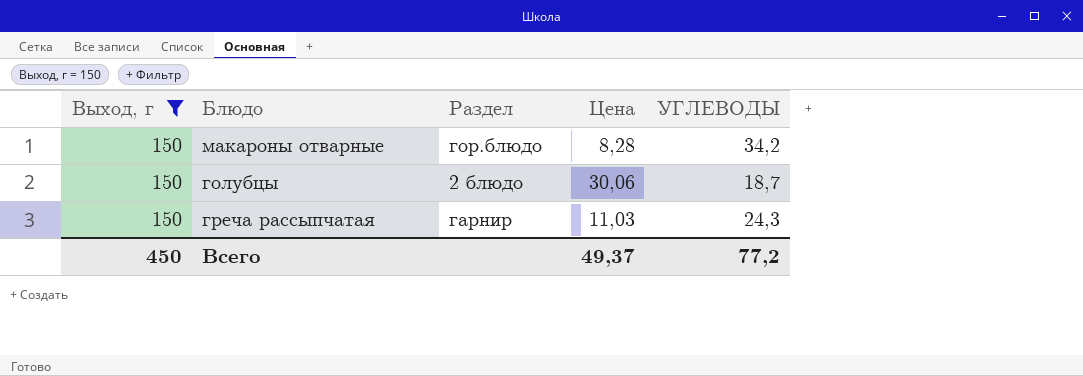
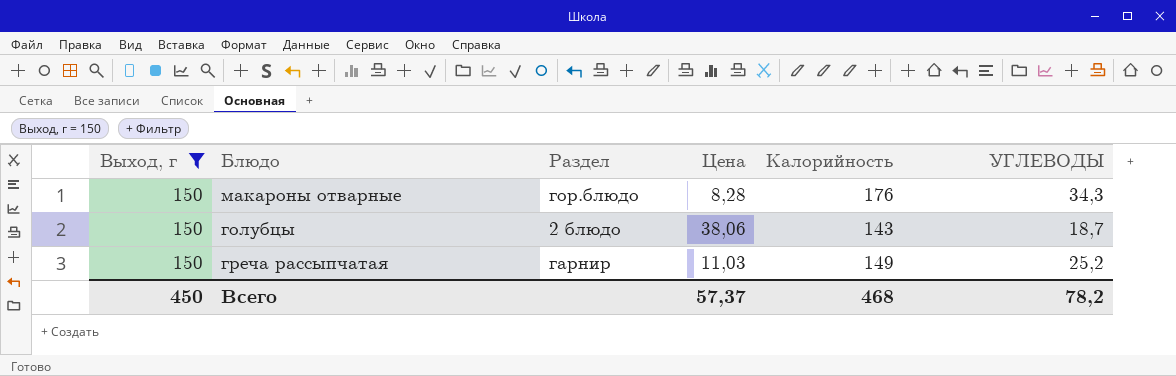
column Калорийность | position: none -> 5
макароны отварные | УГЛЕВОДЫ: 34,2 -> 34,3
голубцы | Цена: 30,06 -> 38,06
греча рассыпчатая | УГЛЕВОДЫ: 24,3 -> 25,2
Всего | Цена: 49,37 -> 57,37
Всего | УГЛЕВОДЫ: 77,2 -> 78,2

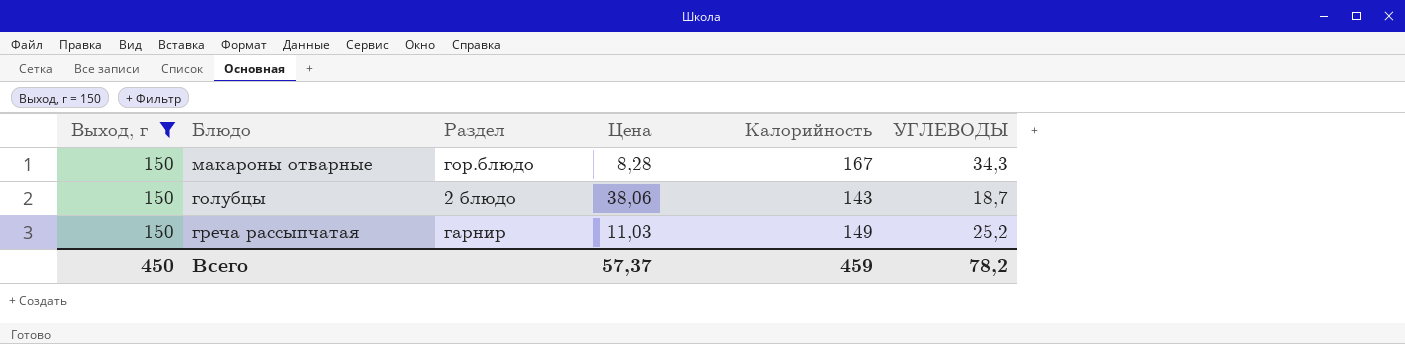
макароны отварные | Калорийность: 176 -> 167
Всего | Калорийность: 468 -> 459

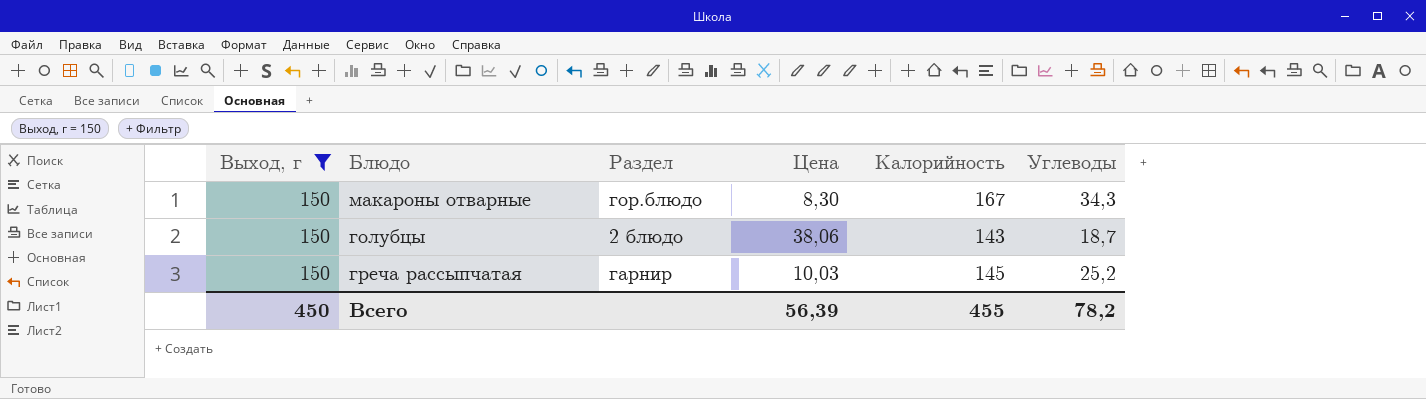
column name: УГЛЕВОДЫ -> Углеводы
макароны отварные | Цена: 8,28 -> 8,30
греча рассыпчатая | Цена: 11,03 -> 10,03
греча рассыпчатая | Калорийность: 149 -> 145
Всего | Цена: 57,37 -> 56,39
Всего | Калорийность: 459 -> 455

